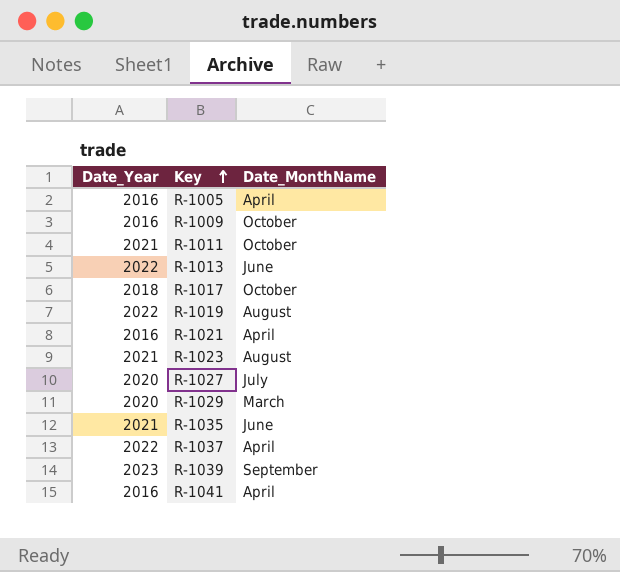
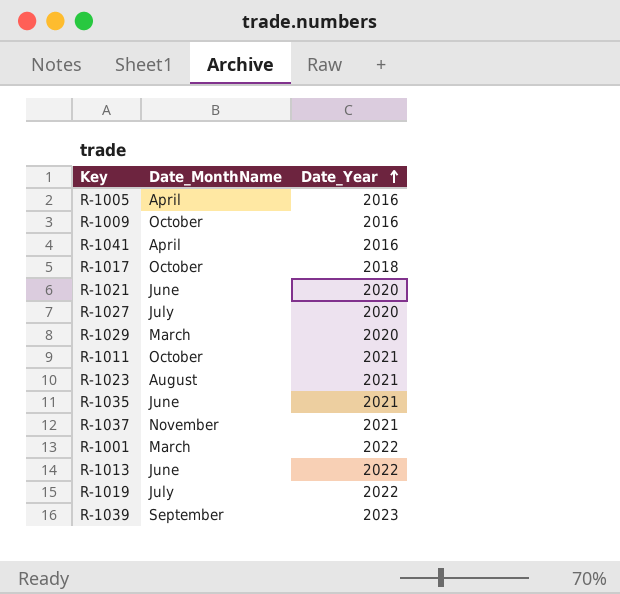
row order: Key ascending -> Date_Year ascending
column Date_Year | position: 1 -> 3
R-1021 | Date_MonthName: April -> June
R-1021 | Date_Year: 2016 -> 2020
R-1037 | Date_MonthName: April -> November
R-1037 | Date_Year: 2022 -> 2021
row R-1001: none -> March | 2022
R-1019 | Date_MonthName: August -> July

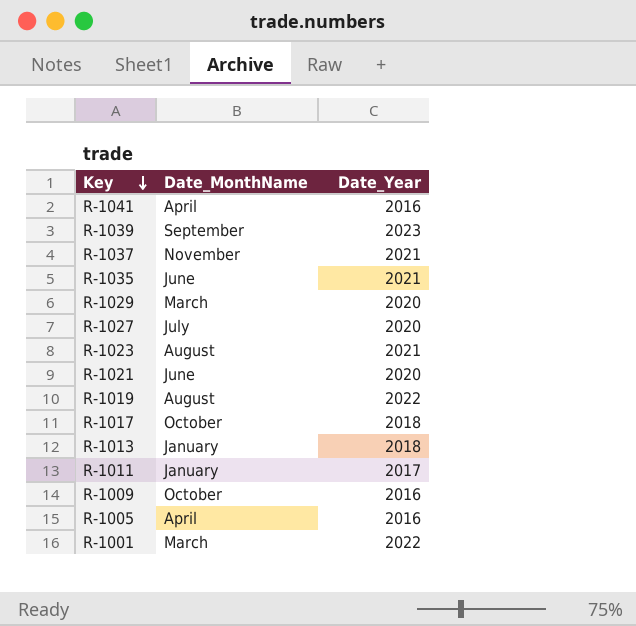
row order: Date_Year ascending -> Key descending
R-1019 | Date_MonthName: July -> August
R-1013 | Date_MonthName: June -> January
R-1013 | Date_Year: 2022 -> 2018
R-1011 | Date_MonthName: October -> January
R-1011 | Date_Year: 2021 -> 2017

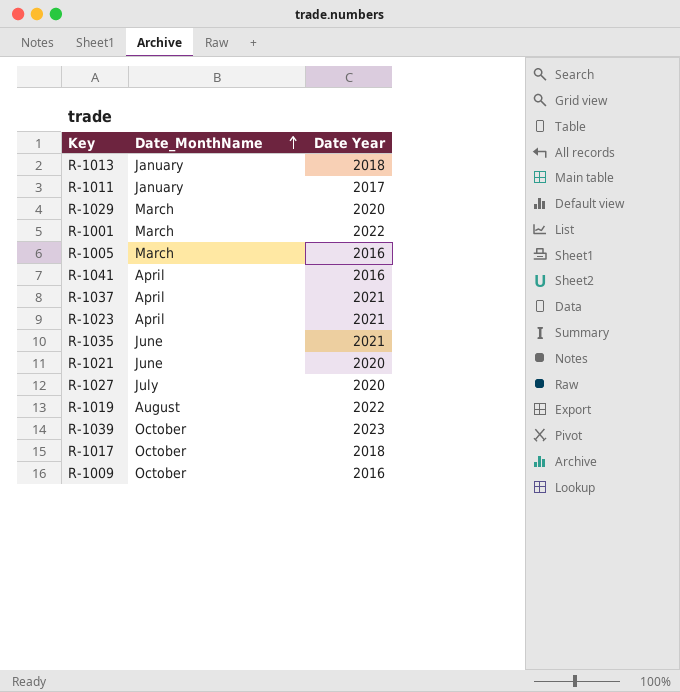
row order: Key descending -> Date_MonthName ascending
column name: Date_Year -> Date Year
R-1005 | Date_MonthName: April -> March
R-1037 | Date_MonthName: November -> April
R-1023 | Date_MonthName: August -> April
R-1039 | Date_MonthName: September -> October

